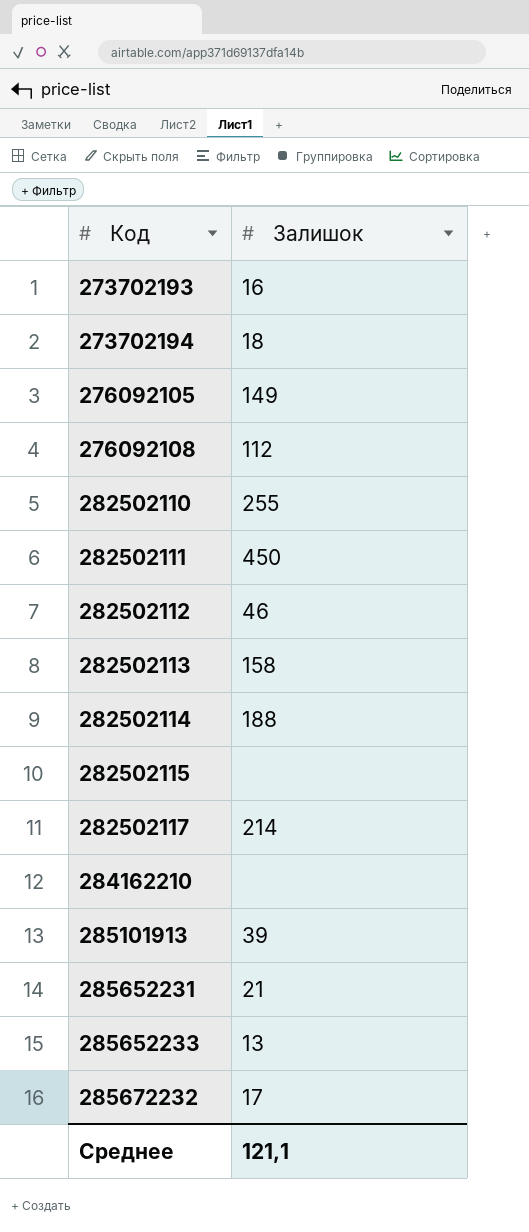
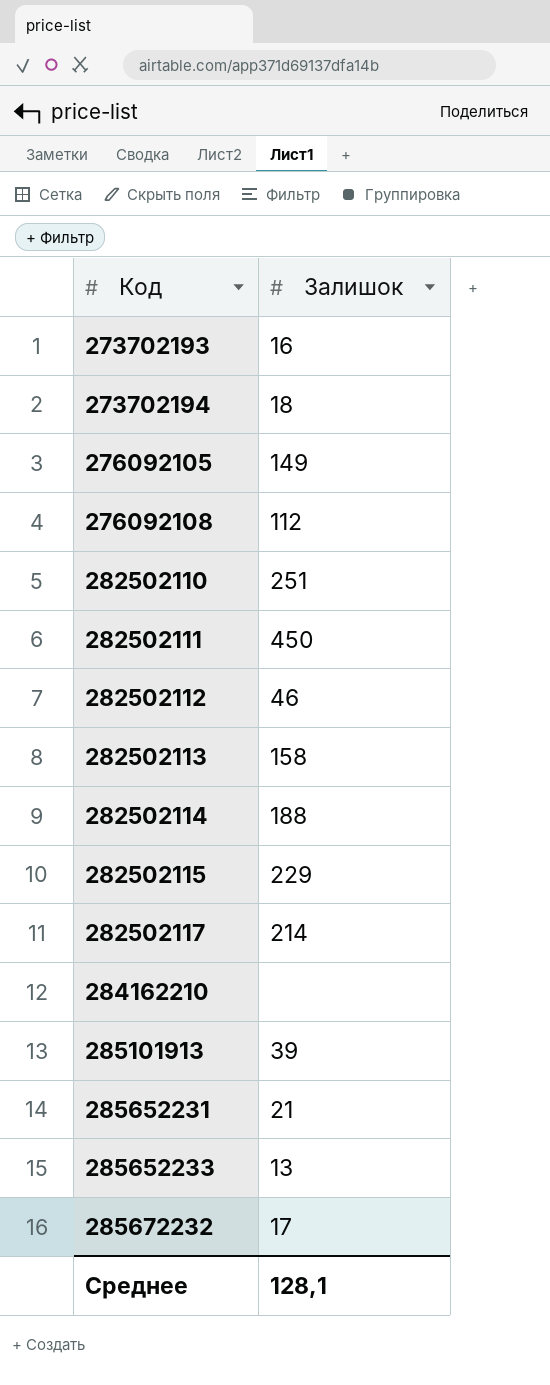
282502110 | Залишок: 255 -> 251
282502115 | Залишок: none -> 229
Среднее | Залишок: 121,1 -> 128,1

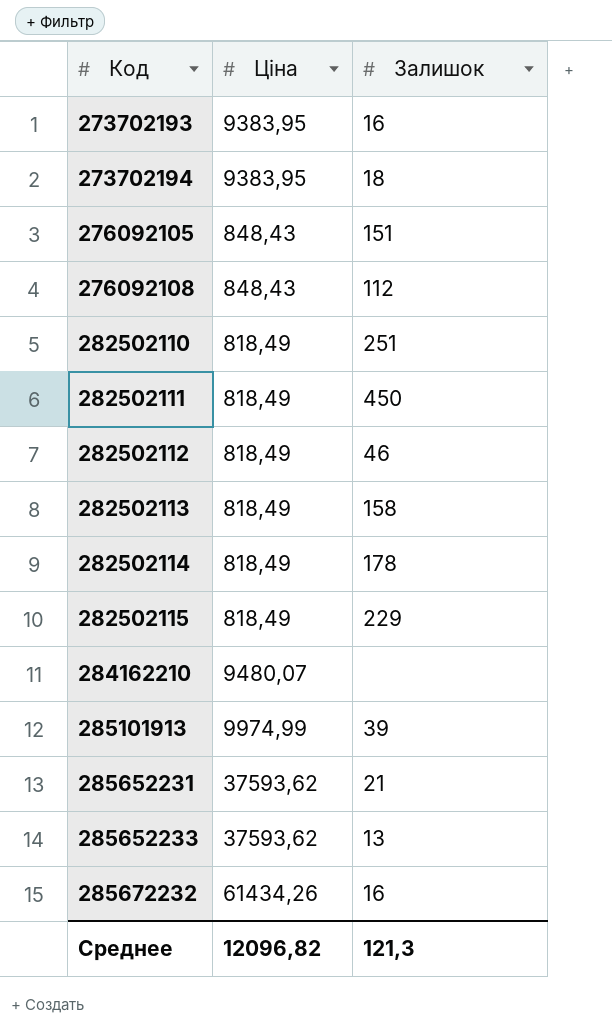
column Ціна | position: none -> 2
row 282502117: 214 -> none
276092105 | Залишок: 149 -> 151
282502114 | Залишок: 188 -> 178
285672232 | Залишок: 17 -> 16
Среднее | Залишок: 128,1 -> 121,3

